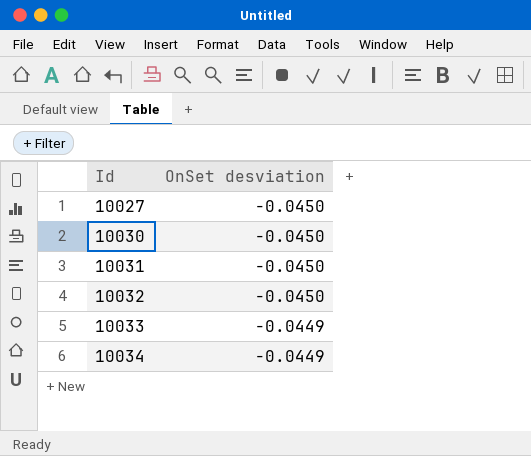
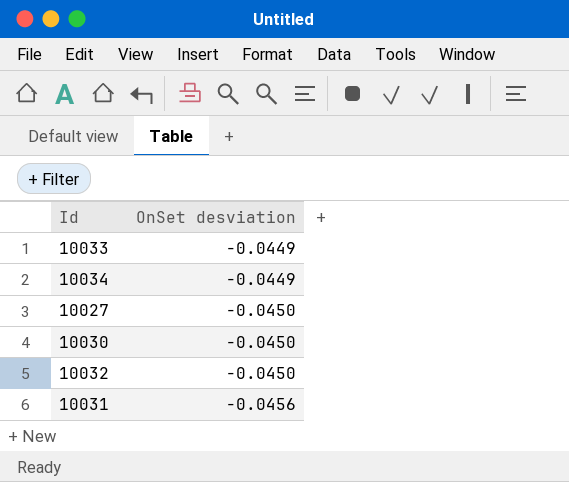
row order: Id ascending -> OnSet desviation descending
10031 | OnSet desviation: -0.0450 -> -0.0456

